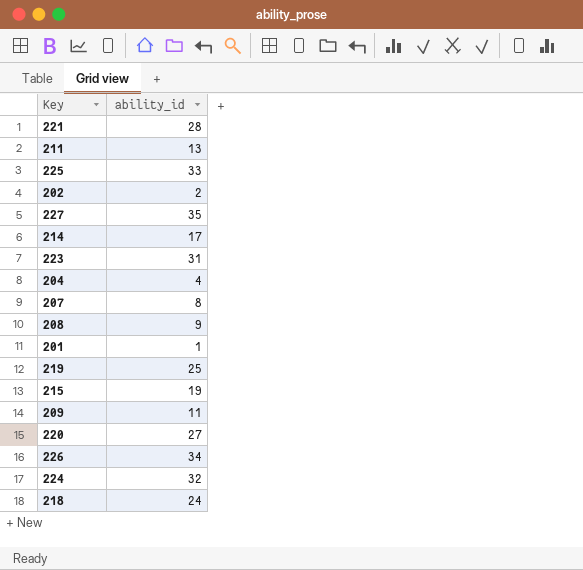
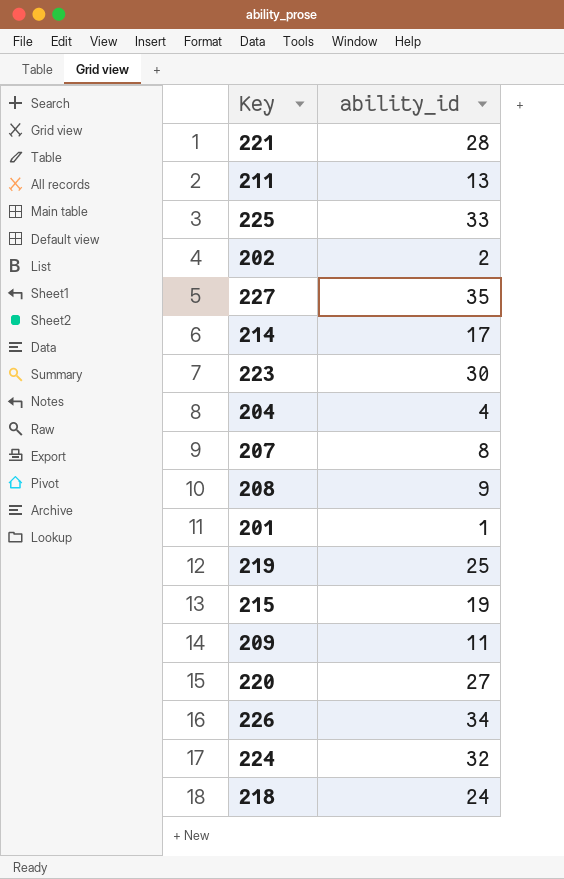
223 | ability_id: 31 -> 30

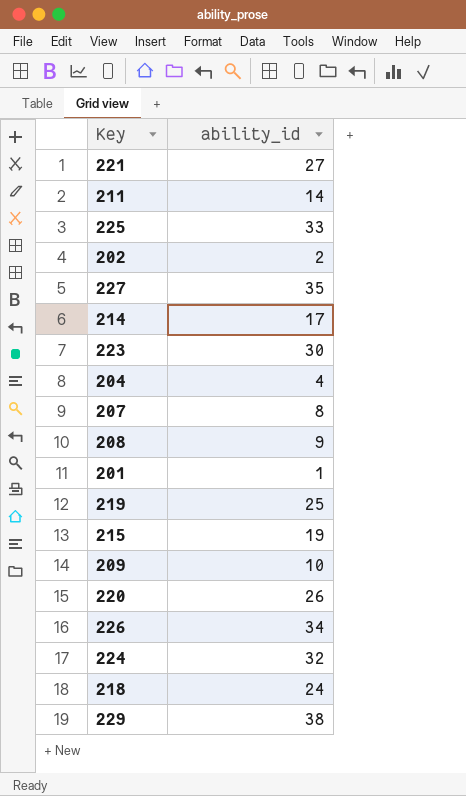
221 | ability_id: 28 -> 27
211 | ability_id: 13 -> 14
209 | ability_id: 11 -> 10
220 | ability_id: 27 -> 26
row 229: none -> 38

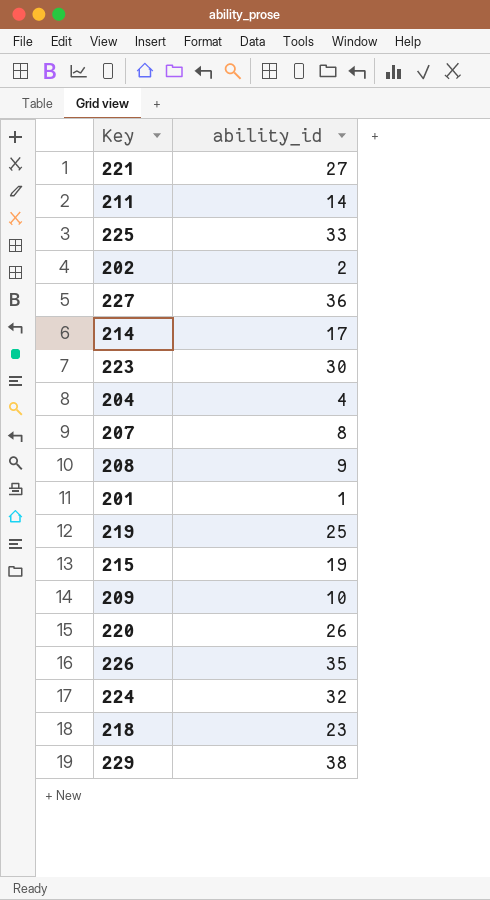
227 | ability_id: 35 -> 36
226 | ability_id: 34 -> 35
218 | ability_id: 24 -> 23

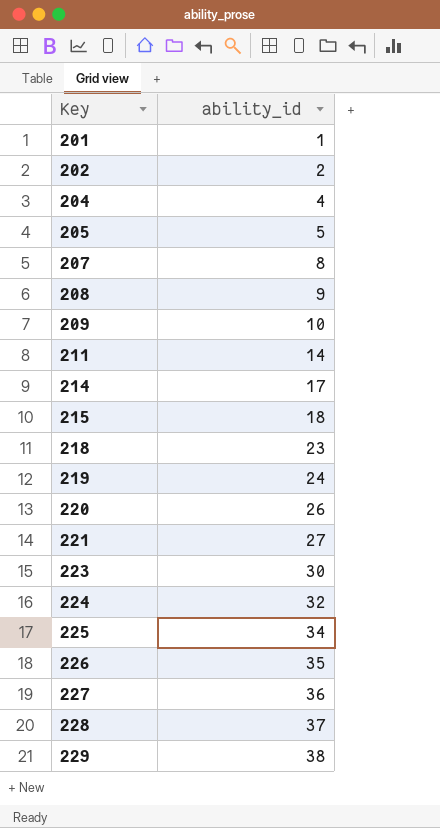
row order: none -> Key ascending
row 205: none -> 5
215 | ability_id: 19 -> 18
219 | ability_id: 25 -> 24
225 | ability_id: 33 -> 34
row 228: none -> 37

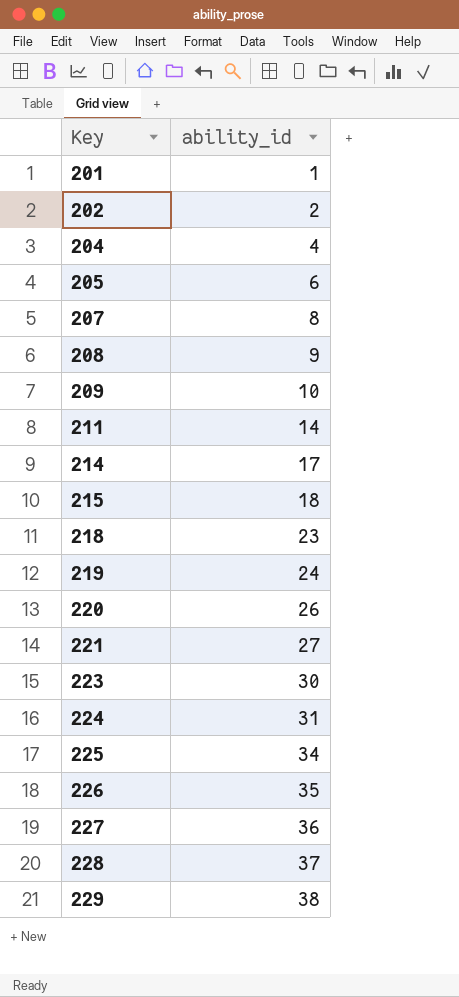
205 | ability_id: 5 -> 6
224 | ability_id: 32 -> 31

